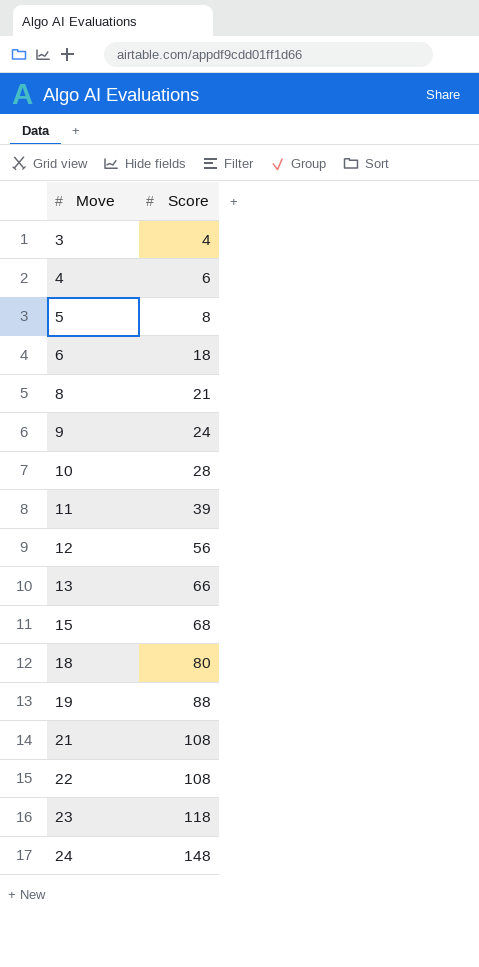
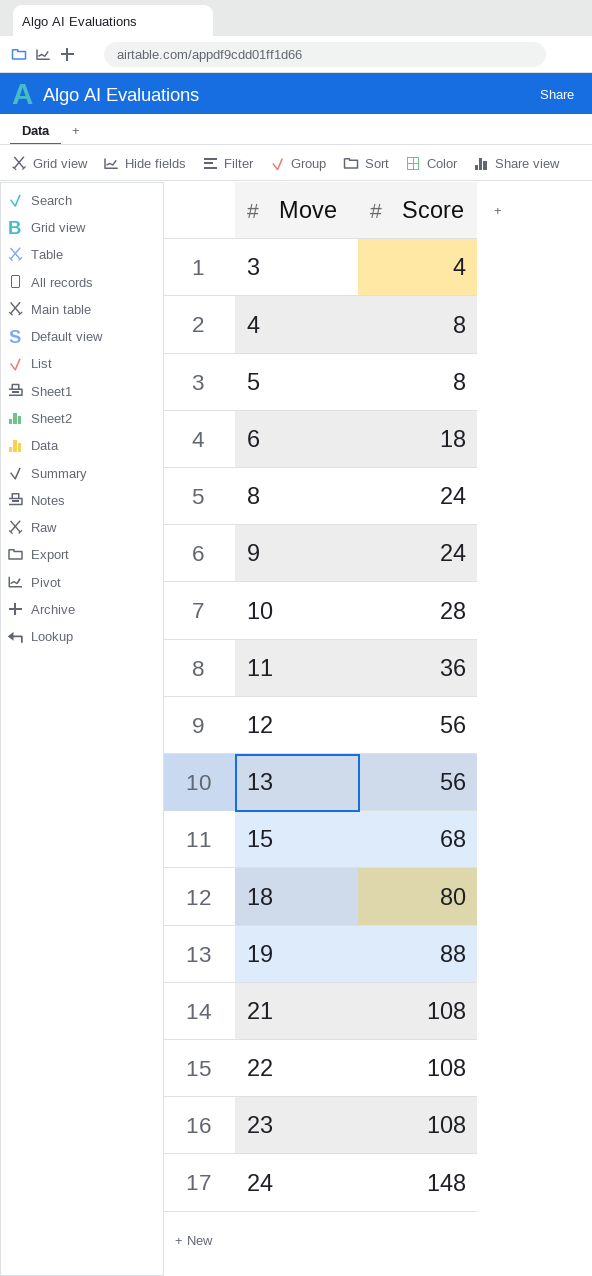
4 | Score: 6 -> 8
8 | Score: 21 -> 24
11 | Score: 39 -> 36
13 | Score: 66 -> 56
23 | Score: 118 -> 108

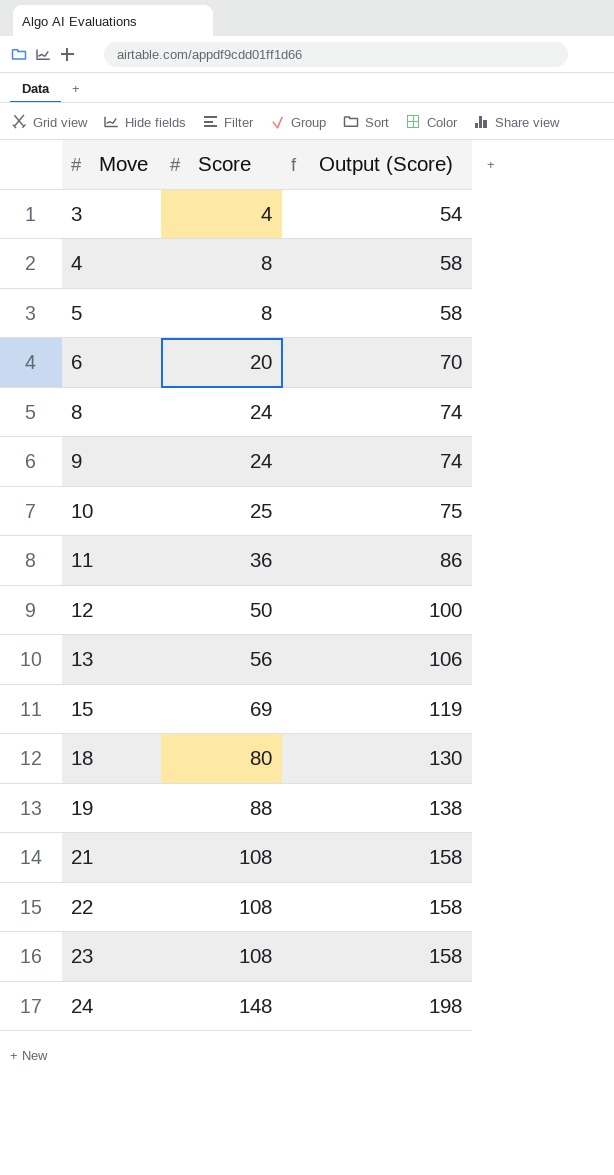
column Output (Score) | formula: none -> [Score] + 50
6 | Score: 18 -> 20
10 | Score: 28 -> 25
12 | Score: 56 -> 50
15 | Score: 68 -> 69

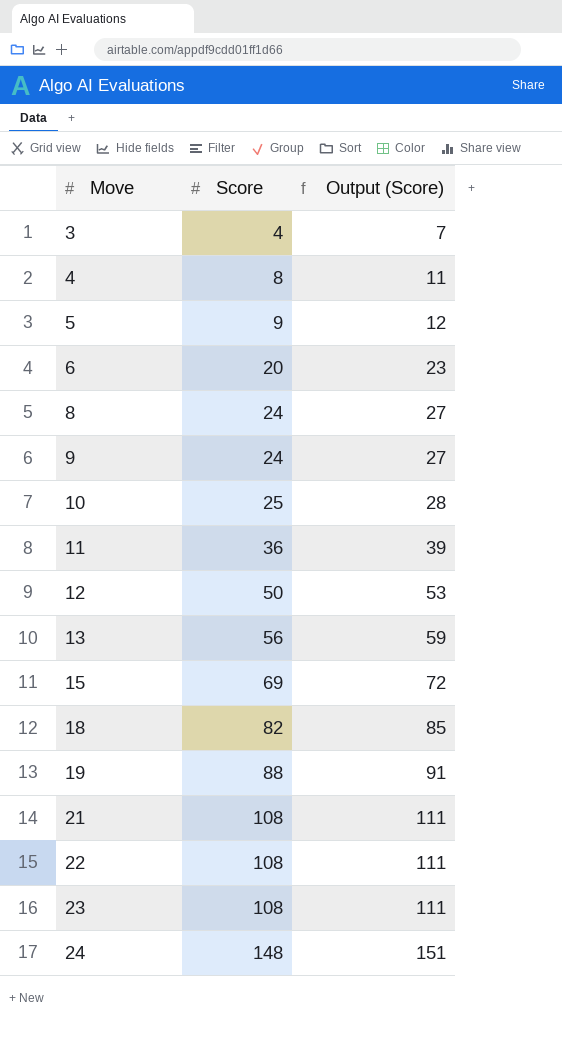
column Output (Score) | formula: [Score] + 50 -> [Score] + 3
5 | Score: 8 -> 9
18 | Score: 80 -> 82

